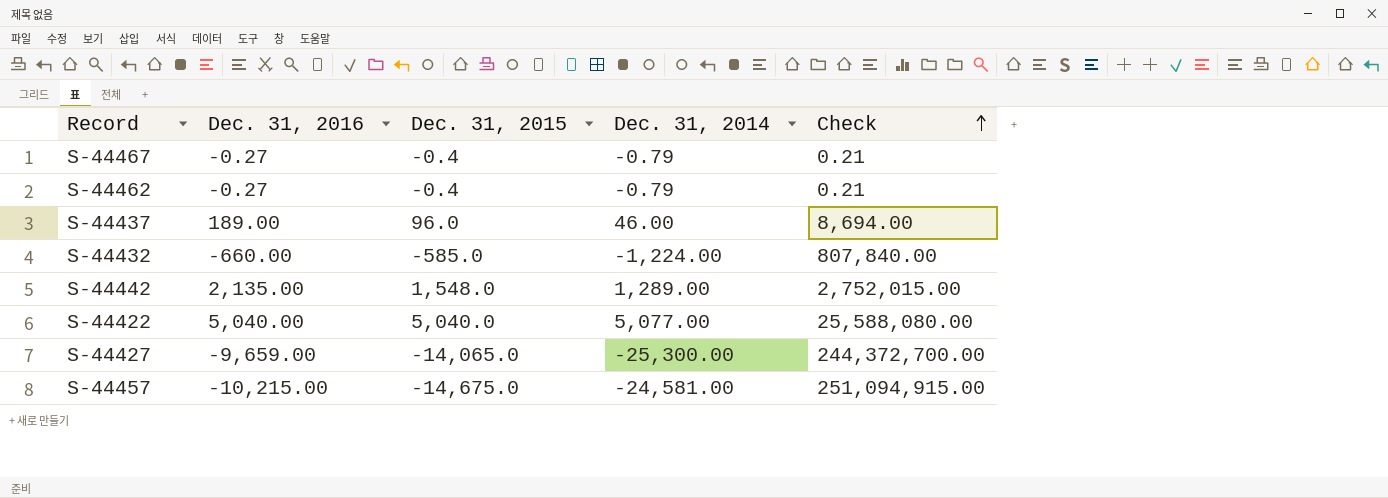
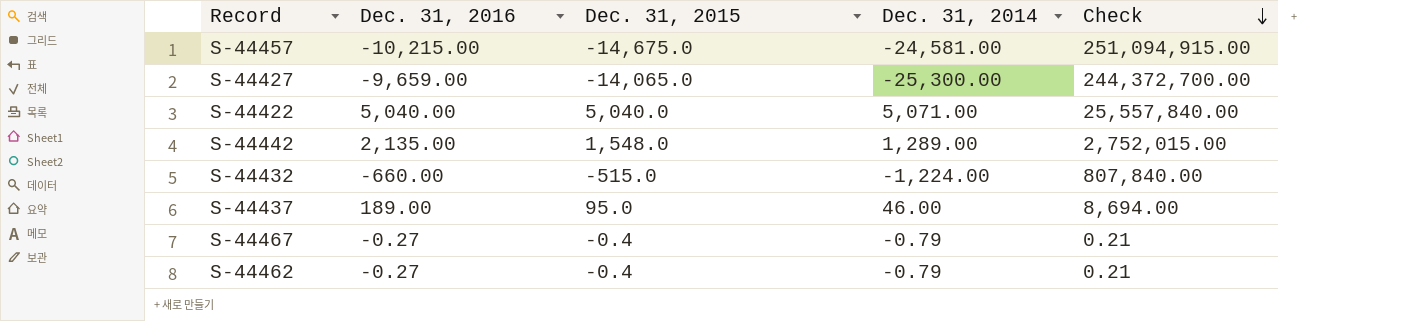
row order: Check ascending -> Check descending
S-44422 | Dec. 31, 2014: 5,077.00 -> 5,071.00
S-44422 | Check: 25,588,080.00 -> 25,557,840.00
S-44432 | Dec. 31, 2015: -585.0 -> -515.0
S-44437 | Dec. 31, 2015: 96.0 -> 95.0

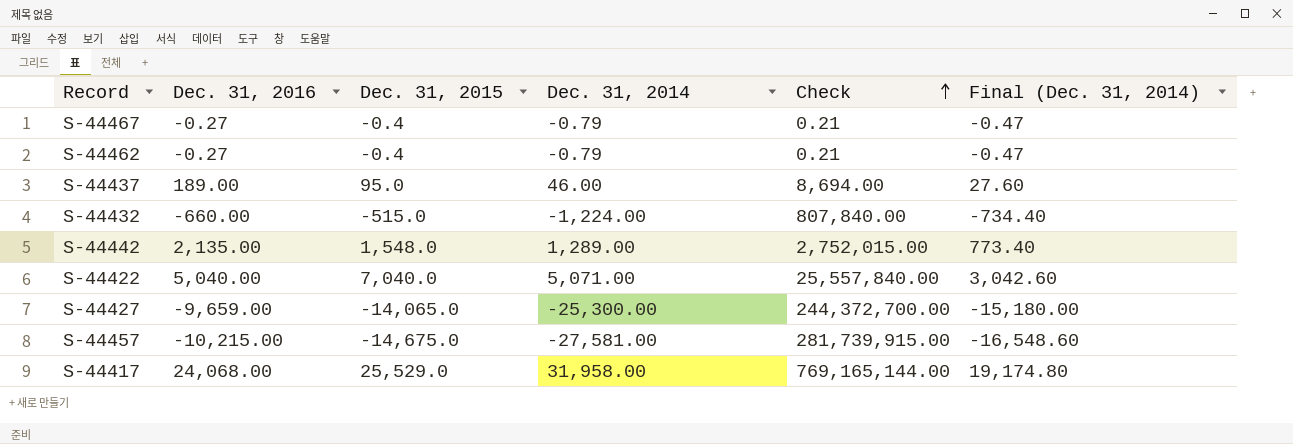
row order: Check descending -> Check ascending
column Final (Dec. 31, 2014) | formula: none -> [Dec. 31, 2014] * 0.6
S-44422 | Dec. 31, 2015: 5,040.0 -> 7,040.0
S-44457 | Dec. 31, 2014: -24,581.00 -> -27,581.00
S-44457 | Check: 251,094,915.00 -> 281,739,915.00
row S-44417: none -> 24,068.00 | 25,529.0 | 31,958.00 | 769,165,144.00 | 19,174.80

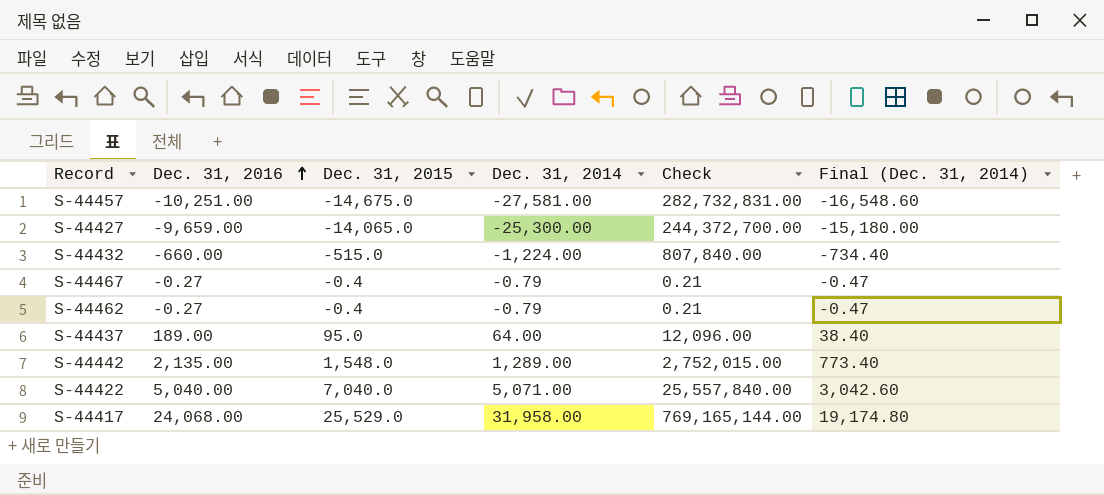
row order: Check ascending -> Dec. 31, 2016 ascending
S-44457 | Dec. 31, 2016: -10,215.00 -> -10,251.00
S-44457 | Check: 281,739,915.00 -> 282,732,831.00
S-44437 | Dec. 31, 2014: 46.00 -> 64.00
S-44437 | Check: 8,694.00 -> 12,096.00
S-44437 | Final (Dec. 31, 2014): 27.60 -> 38.40

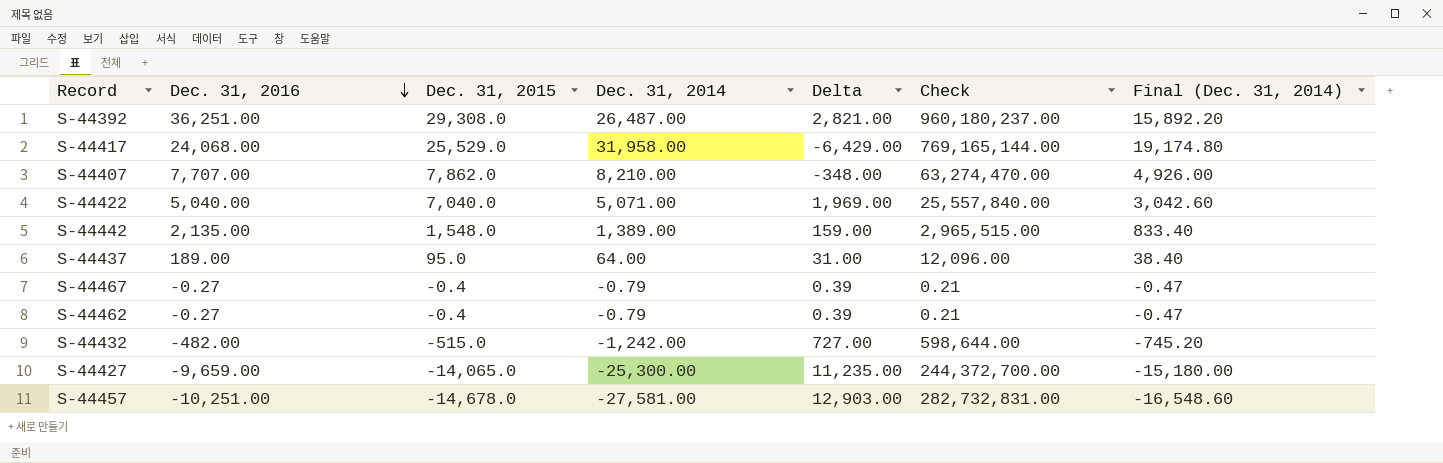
row order: Dec. 31, 2016 ascending -> Dec. 31, 2016 descending
column Delta | formula: none -> [Dec. 31, 2015] - [Dec. 31, 2014]
row S-44392: none -> 36,251.00 | 29,308.0 | 26,487.00 | 2,821.00 | 960,180,237.00 | 15,892.20
row S-44407: none -> 7,707.00 | 7,862.0 | 8,210.00 | -348.00 | 63,274,470.00 | 4,926.00
S-44442 | Dec. 31, 2014: 1,289.00 -> 1,389.00
S-44442 | Check: 2,752,015.00 -> 2,965,515.00
S-44442 | Final (Dec. 31, 2014): 773.40 -> 833.40
S-44432 | Dec. 31, 2016: -660.00 -> -482.00
S-44432 | Dec. 31, 2014: -1,224.00 -> -1,242.00
S-44432 | Check: 807,840.00 -> 598,644.00
S-44432 | Final (Dec. 31, 2014): -734.40 -> -745.20
S-44457 | Dec. 31, 2015: -14,675.0 -> -14,678.0

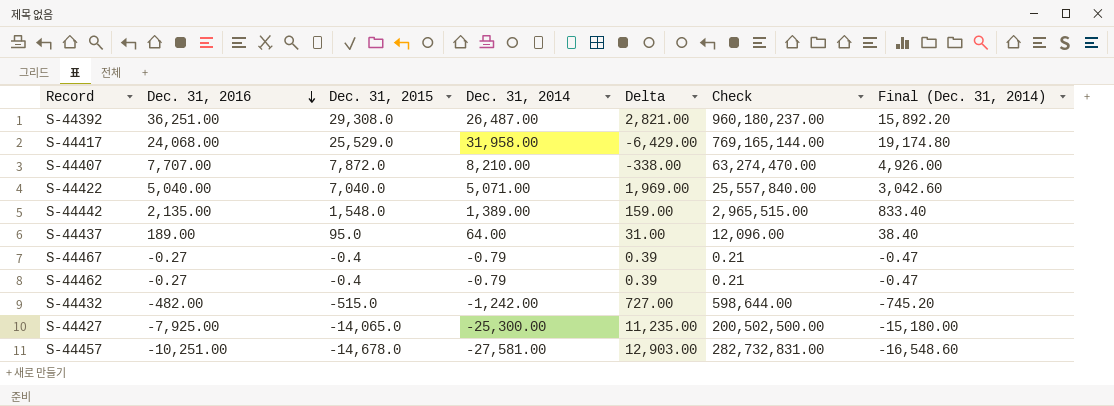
S-44407 | Dec. 31, 2015: 7,862.0 -> 7,872.0
S-44407 | Delta: -348.00 -> -338.00
S-44427 | Dec. 31, 2016: -9,659.00 -> -7,925.00
S-44427 | Check: 244,372,700.00 -> 200,502,500.00

